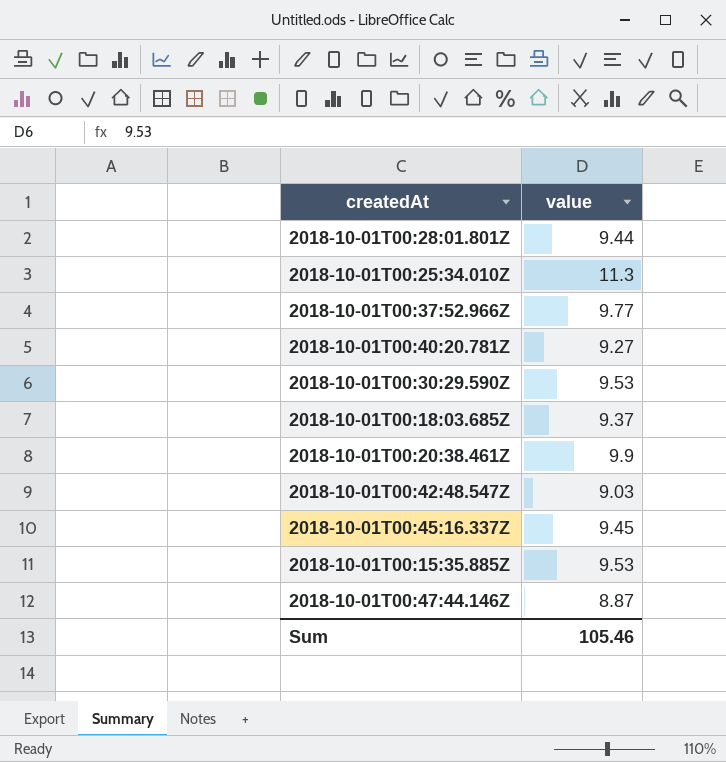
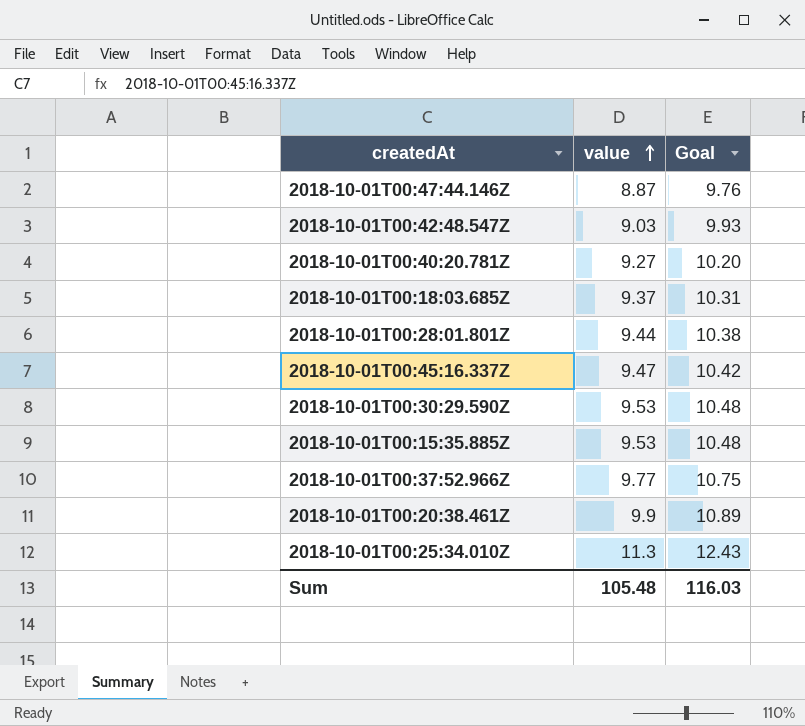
row order: none -> value ascending
column Goal | formula: none -> [value] * 1.1
2018-10-01T00:45:16.337Z | value: 9.45 -> 9.47
Sum | value: 105.46 -> 105.48

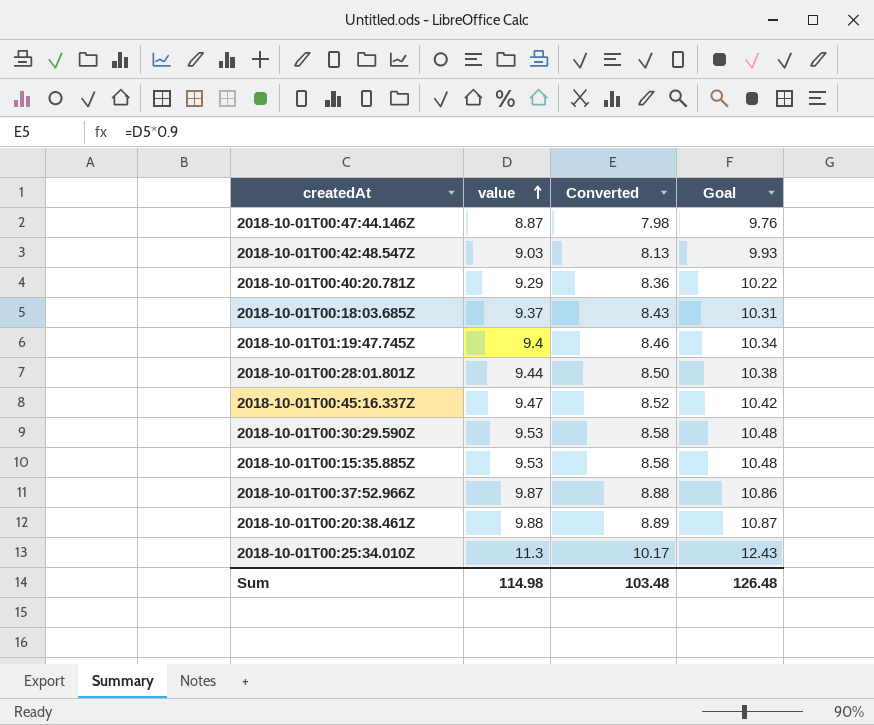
column Converted | formula: none -> [value] * 0.9
2018-10-01T00:40:20.781Z | value: 9.27 -> 9.29
2018-10-01T00:40:20.781Z | Goal: 10.20 -> 10.22
row 2018-10-01T01:19:47.745Z: none -> 9.4 | 8.46 | 10.34
2018-10-01T00:37:52.966Z | value: 9.77 -> 9.87
2018-10-01T00:37:52.966Z | Goal: 10.75 -> 10.86
2018-10-01T00:20:38.461Z | value: 9.9 -> 9.88
2018-10-01T00:20:38.461Z | Goal: 10.89 -> 10.87
Sum | value: 105.48 -> 114.98
Sum | Goal: 116.03 -> 126.48

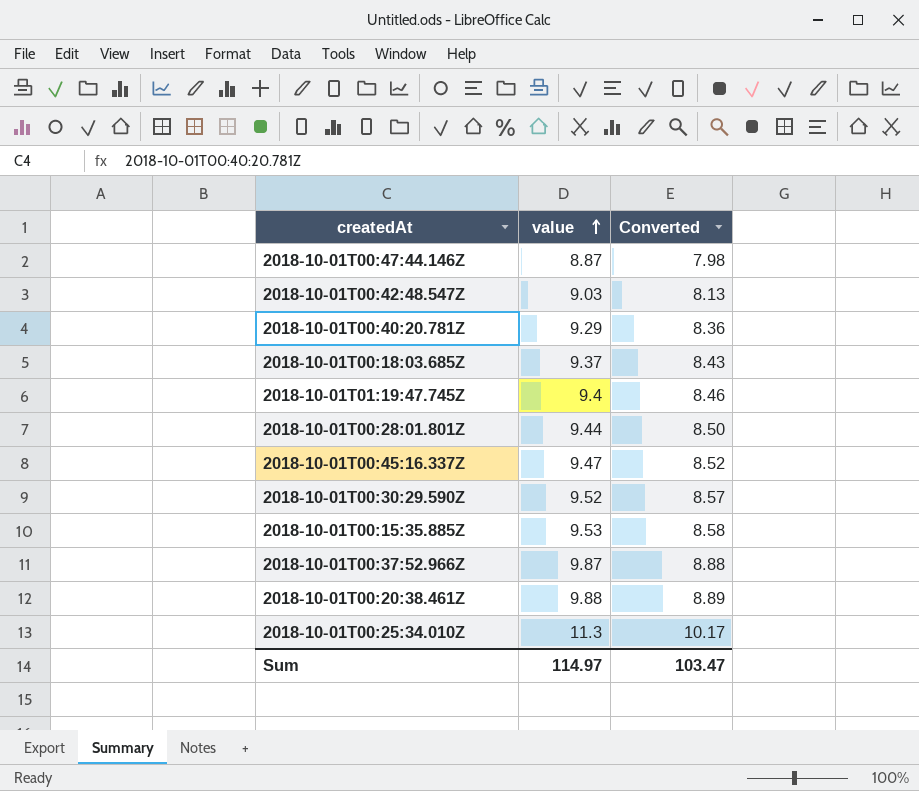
column Goal | formula: [value] * 1.1 -> none
2018-10-01T00:30:29.590Z | value: 9.53 -> 9.52
2018-10-01T00:30:29.590Z | Converted: 8.58 -> 8.57
Sum | value: 114.98 -> 114.97
Sum | Converted: 103.48 -> 103.47

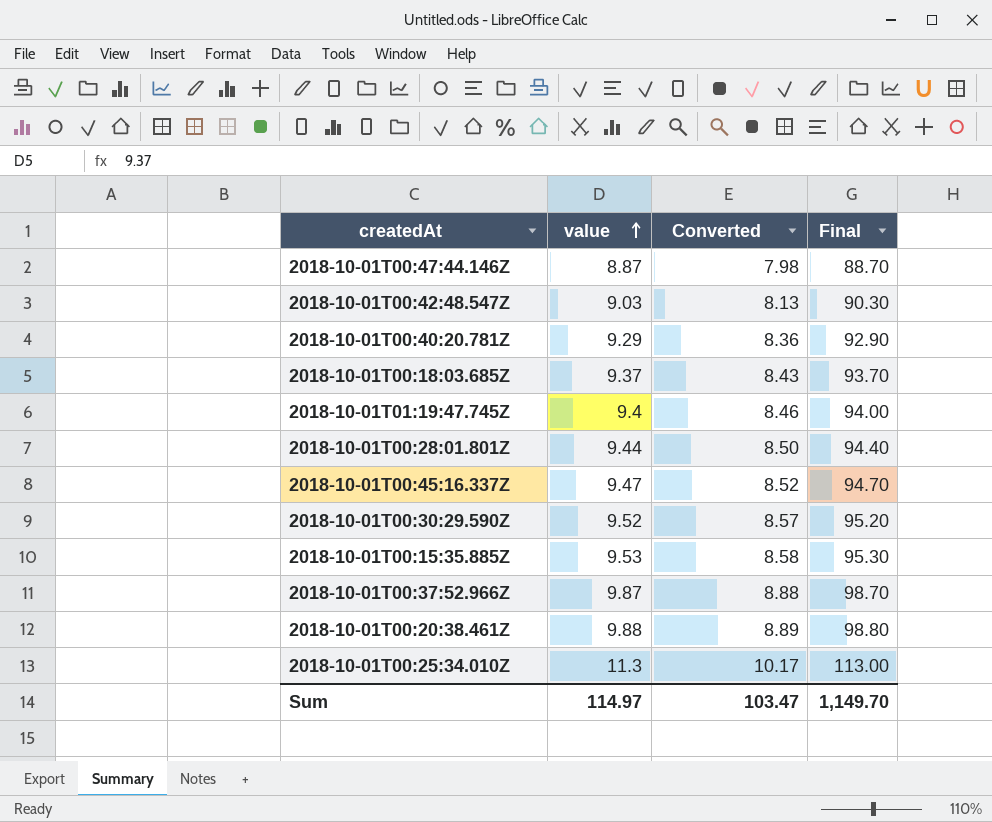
column Final | formula: none -> [value] * 10

